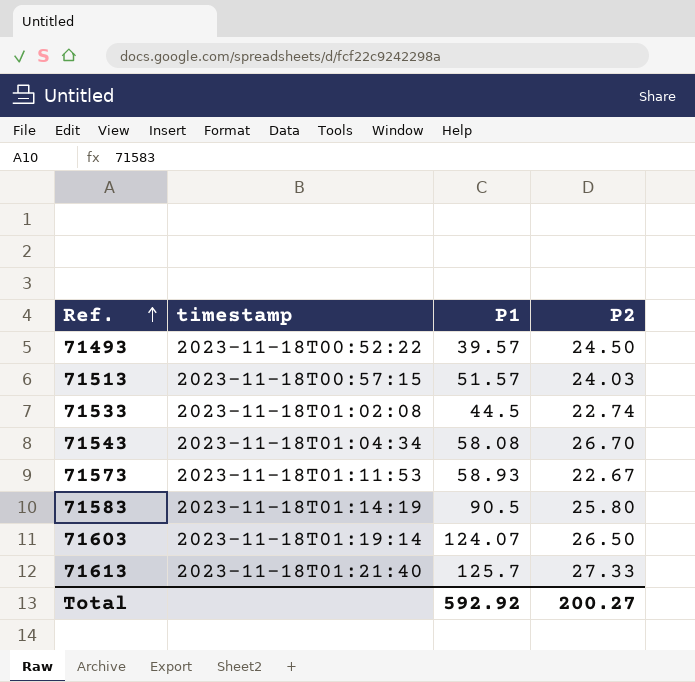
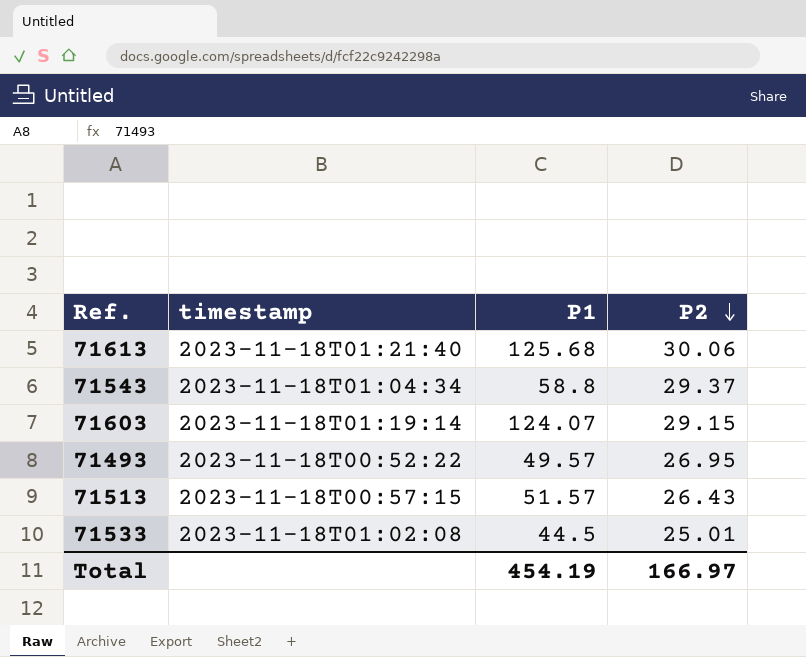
row order: Ref. ascending -> P2 descending
row 71573: 2023-11-18T01:11:53 | 58.93 | 22.67 -> none
row 71583: 2023-11-18T01:14:19 | 90.5 | 25.80 -> none
71613 | P1: 125.7 -> 125.68
71613 | P2: 27.33 -> 30.06
71543 | P1: 58.08 -> 58.8
71543 | P2: 26.70 -> 29.37
71603 | P2: 26.50 -> 29.15
71493 | P1: 39.57 -> 49.57
71493 | P2: 24.50 -> 26.95
71513 | P2: 24.03 -> 26.43
71533 | P2: 22.74 -> 25.01
Total | P1: 592.92 -> 454.19
Total | P2: 200.27 -> 166.97

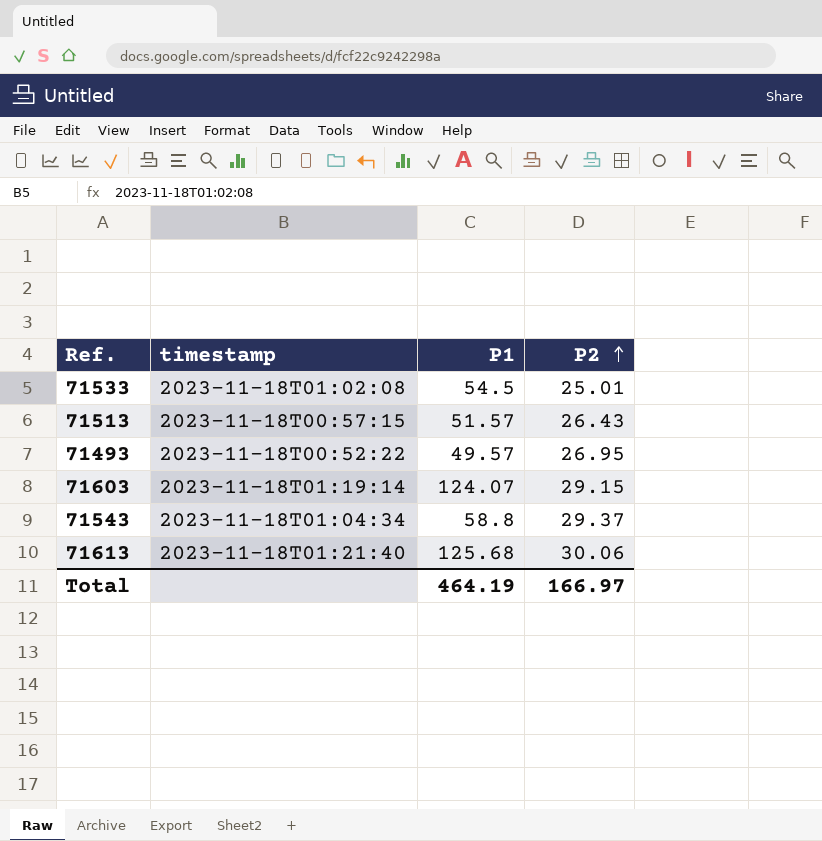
row order: P2 descending -> P2 ascending
71533 | P1: 44.5 -> 54.5
Total | P1: 454.19 -> 464.19

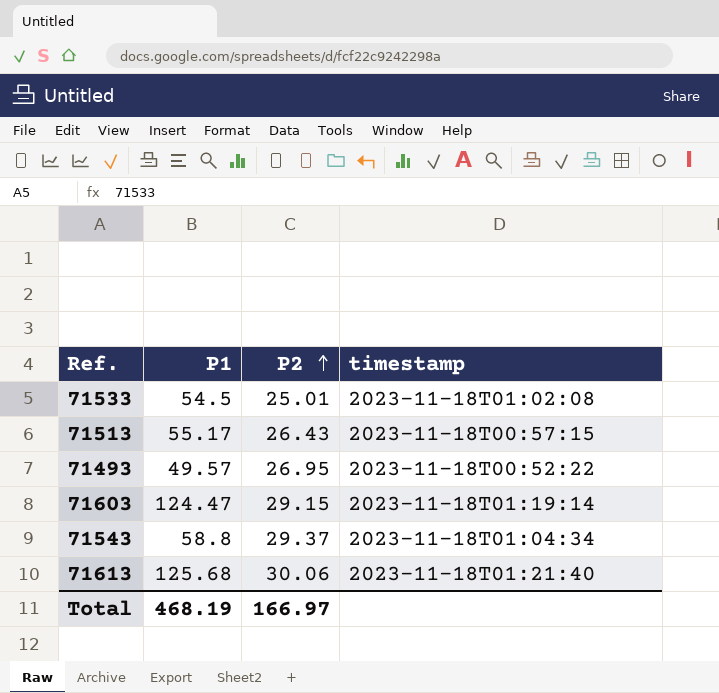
column timestamp | position: 2 -> 4
71513 | P1: 51.57 -> 55.17
71603 | P1: 124.07 -> 124.47
Total | P1: 464.19 -> 468.19

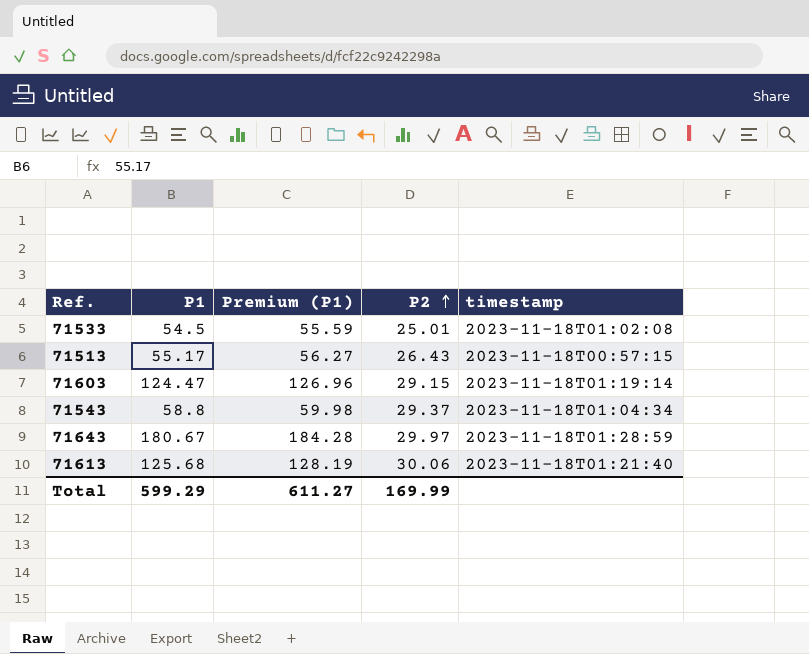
column Premium (P1) | formula: none -> [P1] * 1.02
row 71493: 49.57 | 26.95 | 2023-11-18T00:52:22 -> none
row 71643: none -> 180.67 | 184.28 | 29.97 | 2023-11-18T01:28:59
Total | P1: 468.19 -> 599.29
Total | P2: 166.97 -> 169.99

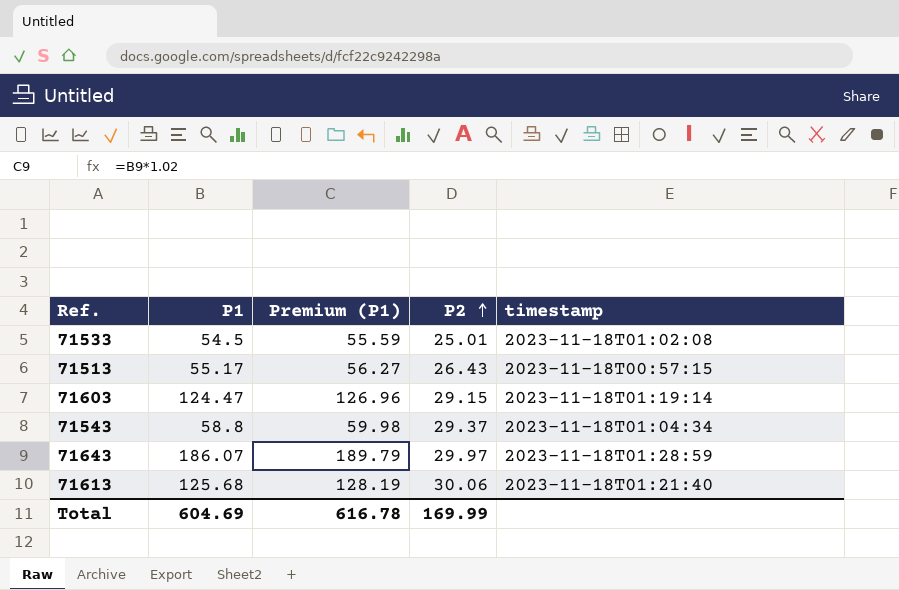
71643 | P1: 180.67 -> 186.07
71643 | Premium (P1): 184.28 -> 189.79
Total | P1: 599.29 -> 604.69
Total | Premium (P1): 611.27 -> 616.78

